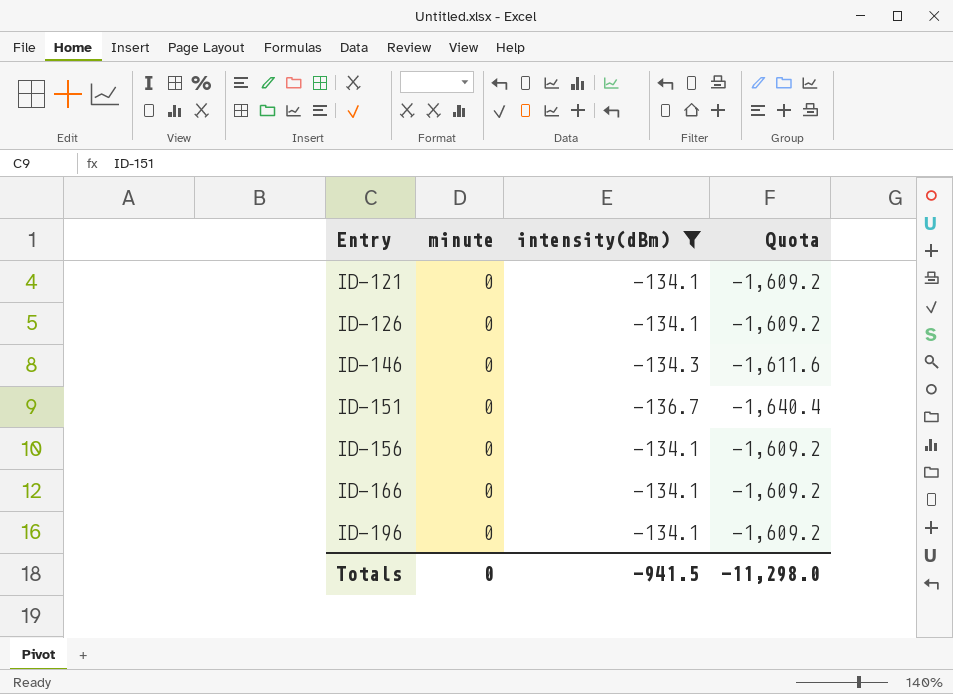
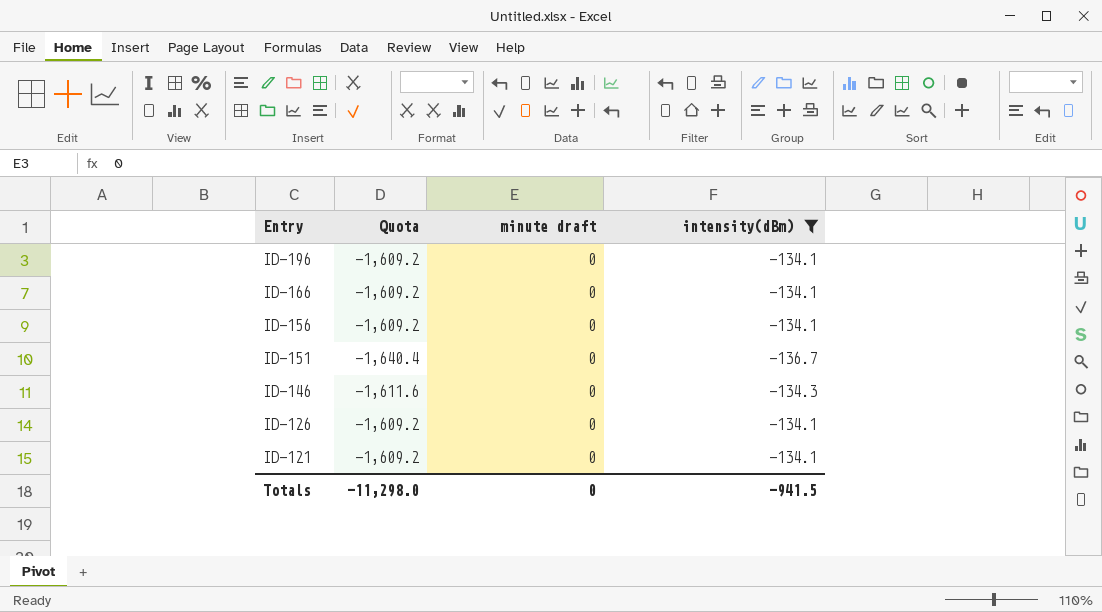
row order: Entry ascending -> Entry descending
column Quota | position: 4 -> 2
column name: minute -> minute draft

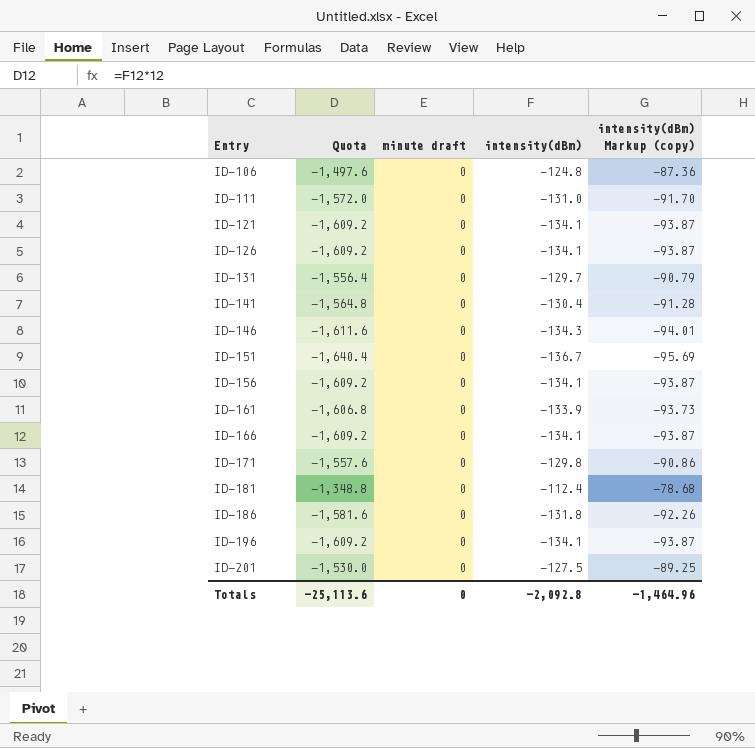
filter: intensity(dBm) <= -134.1 -> none
row order: Entry descending -> Entry ascending
column intensity(dBm) Markup (copy) | formula: none -> [intensity(dBm)] * 0.7
Totals | Quota: -11,298.0 -> -25,113.6
Totals | intensity(dBm): -941.5 -> -2,092.8

